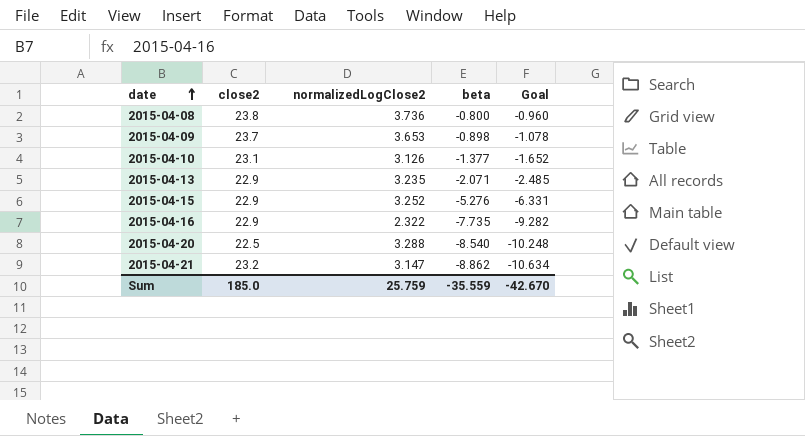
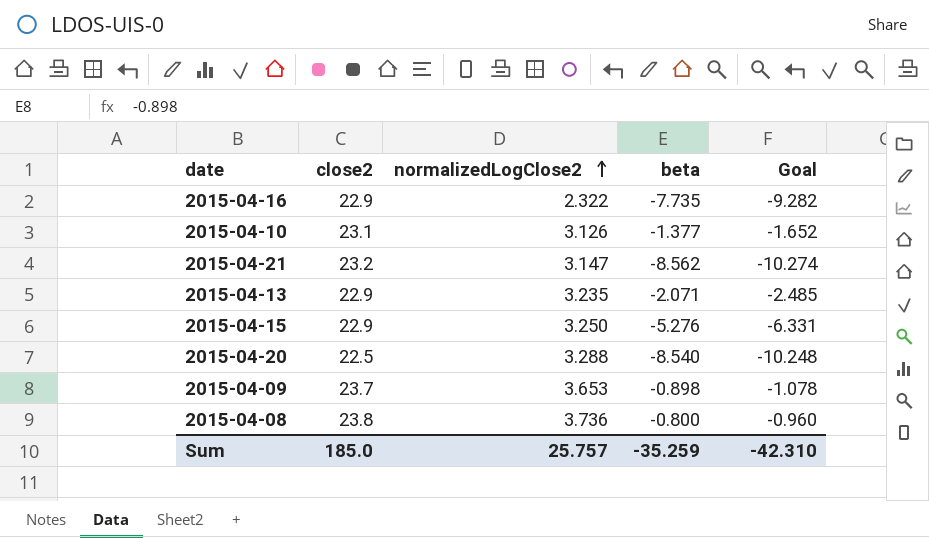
row order: date ascending -> normalizedLogClose2 ascending
2015-04-21 | beta: -8.862 -> -8.562
2015-04-21 | Goal: -10.634 -> -10.274
2015-04-15 | normalizedLogClose2: 3.252 -> 3.250
Sum | normalizedLogClose2: 25.759 -> 25.757
Sum | beta: -35.559 -> -35.259
Sum | Goal: -42.670 -> -42.310

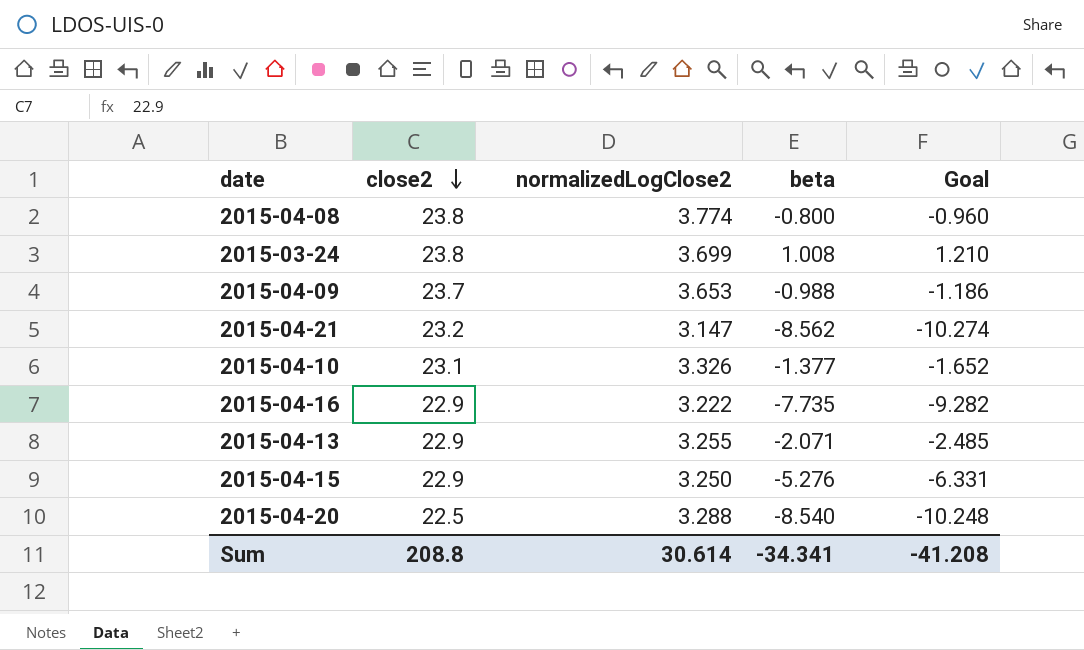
row order: normalizedLogClose2 ascending -> close2 descending
2015-04-08 | normalizedLogClose2: 3.736 -> 3.774
row 2015-03-24: none -> 23.8 | 3.699 | 1.008 | 1.210
2015-04-09 | beta: -0.898 -> -0.988
2015-04-09 | Goal: -1.078 -> -1.186
2015-04-10 | normalizedLogClose2: 3.126 -> 3.326
2015-04-16 | normalizedLogClose2: 2.322 -> 3.222
2015-04-13 | normalizedLogClose2: 3.235 -> 3.255
Sum | close2: 185.0 -> 208.8
Sum | normalizedLogClose2: 25.757 -> 30.614
Sum | beta: -35.259 -> -34.341
Sum | Goal: -42.310 -> -41.208

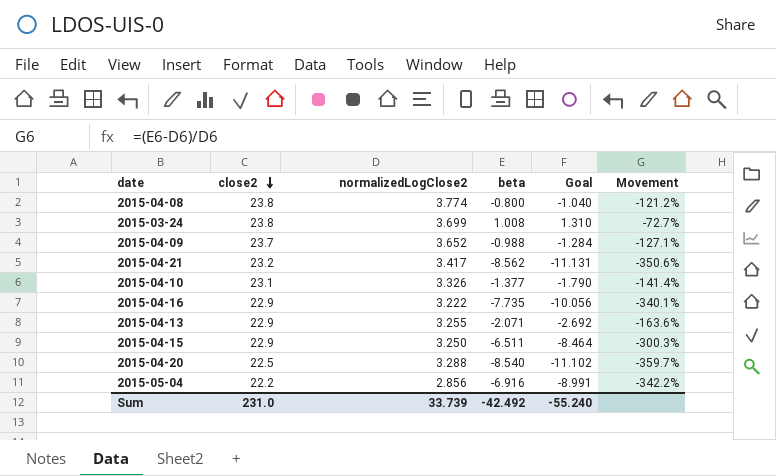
column Goal | formula: [beta] * 1.2 -> [beta] * 1.3
column Movement | formula: none -> ([beta] - [normalizedLogClose2]) / [normalizedLogClose2]
2015-04-09 | normalizedLogClose2: 3.653 -> 3.652
2015-04-21 | normalizedLogClose2: 3.147 -> 3.417
2015-04-15 | beta: -5.276 -> -6.511
row 2015-05-04: none -> 22.2 | 2.856 | -6.916 | -8.991 | -342.2%
Sum | close2: 208.8 -> 231.0
Sum | normalizedLogClose2: 30.614 -> 33.739
Sum | beta: -34.341 -> -42.492
Sum | Goal: -41.208 -> -55.240

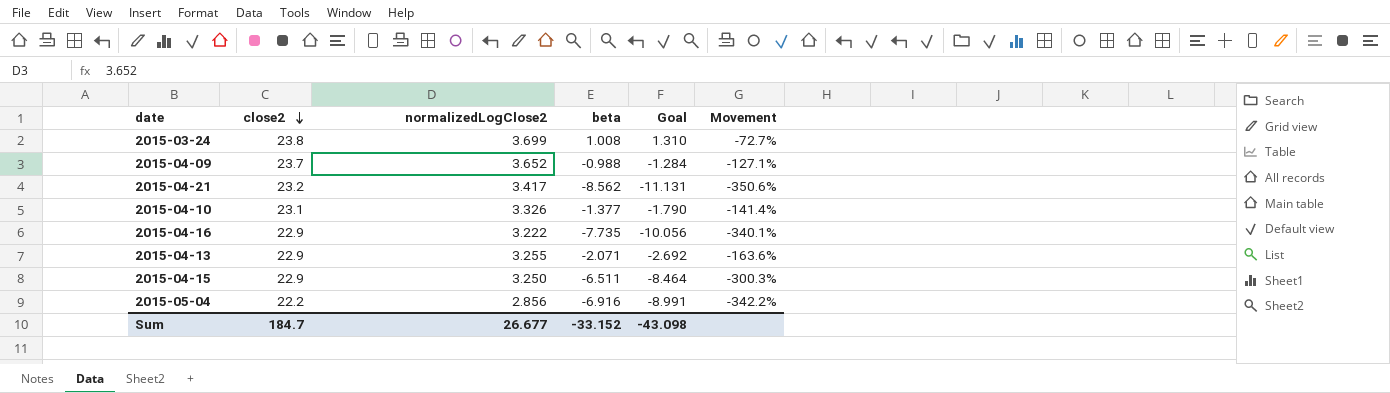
row 2015-04-08: 23.8 | 3.774 | -0.800 | -1.040 | -121.2% -> none
row 2015-04-20: 22.5 | 3.288 | -8.540 | -11.102 | -359.7% -> none
Sum | close2: 231.0 -> 184.7
Sum | normalizedLogClose2: 33.739 -> 26.677
Sum | beta: -42.492 -> -33.152
Sum | Goal: -55.240 -> -43.098

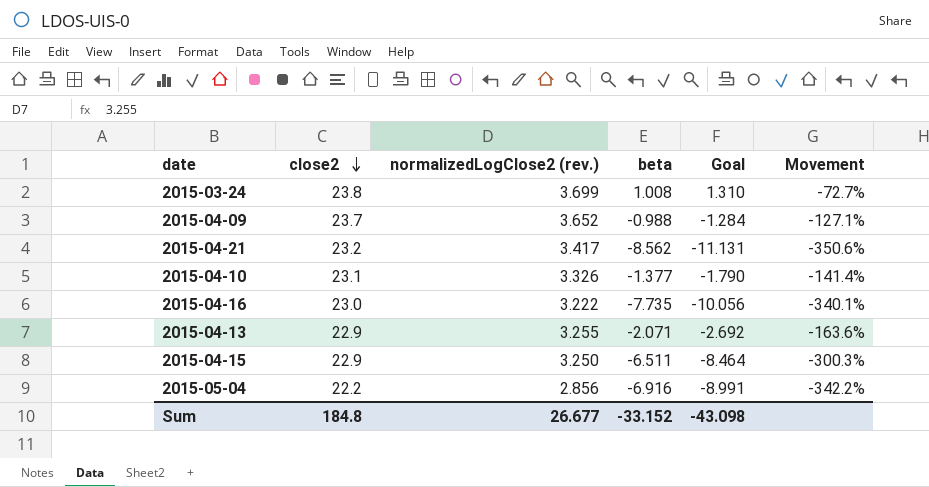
column name: normalizedLogClose2 -> normalizedLogClose2 (rev.)
2015-04-16 | close2: 22.9 -> 23.0
Sum | close2: 184.7 -> 184.8

